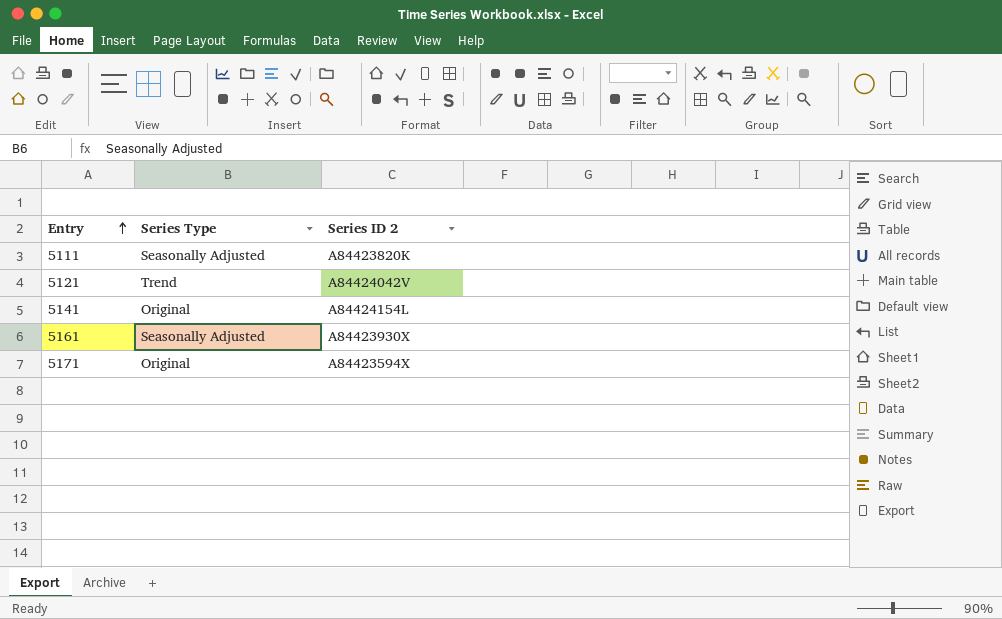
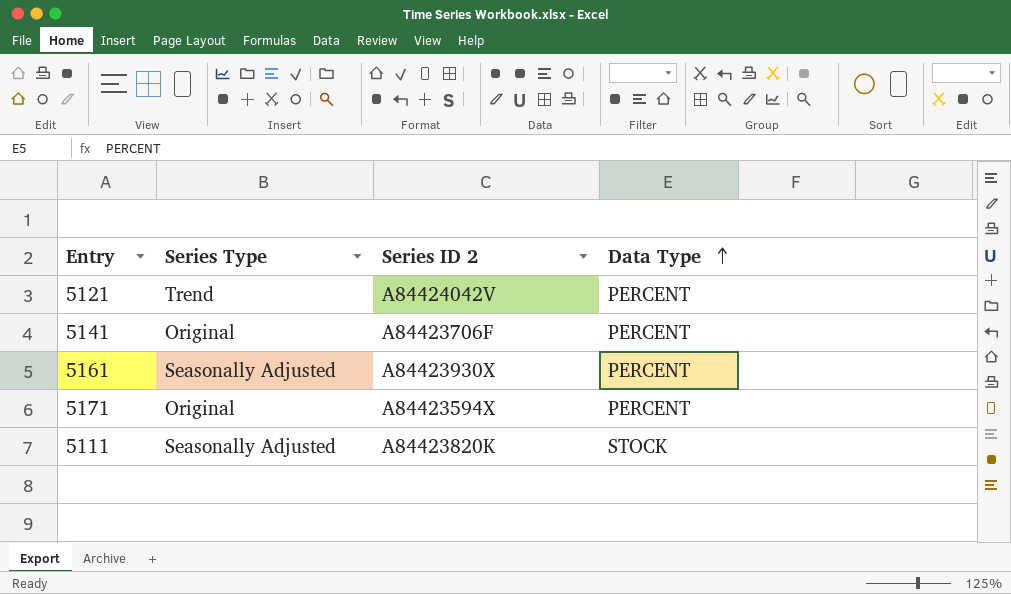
row order: Entry ascending -> Data Type ascending
column Data Type | position: none -> 4
5141 | Series ID 2: A84424154L -> A84423706F

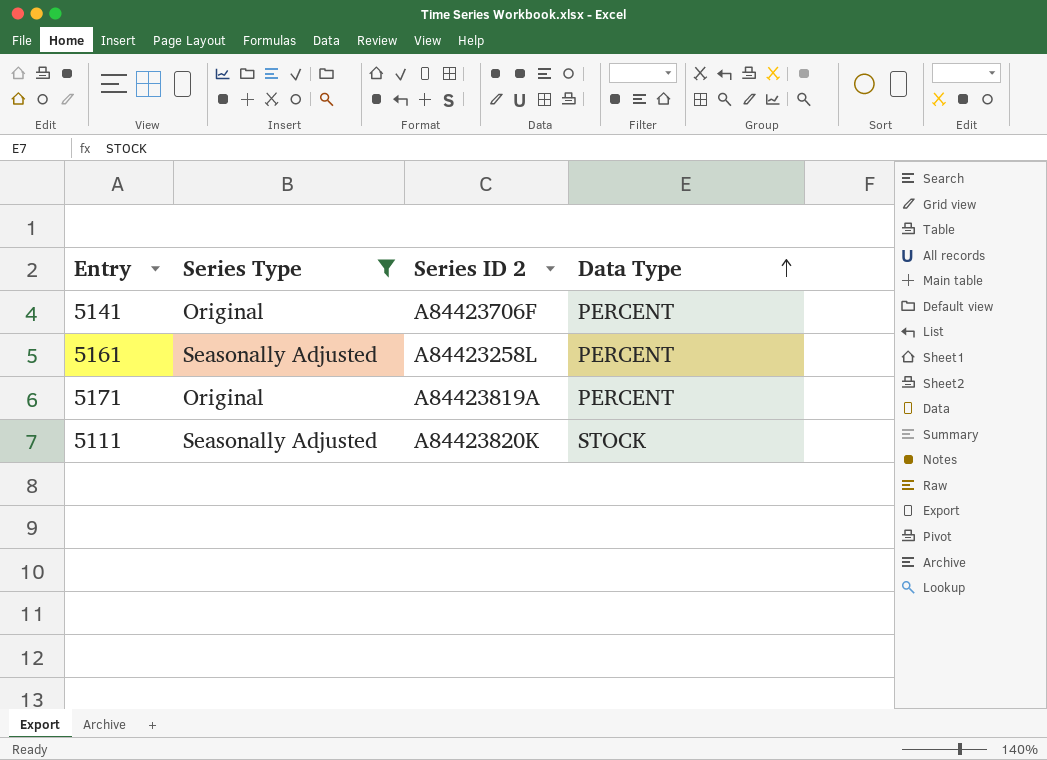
filter: none -> Series Type != Trend
5161 | Series ID 2: A84423930X -> A84423258L
5171 | Series ID 2: A84423594X -> A84423819A

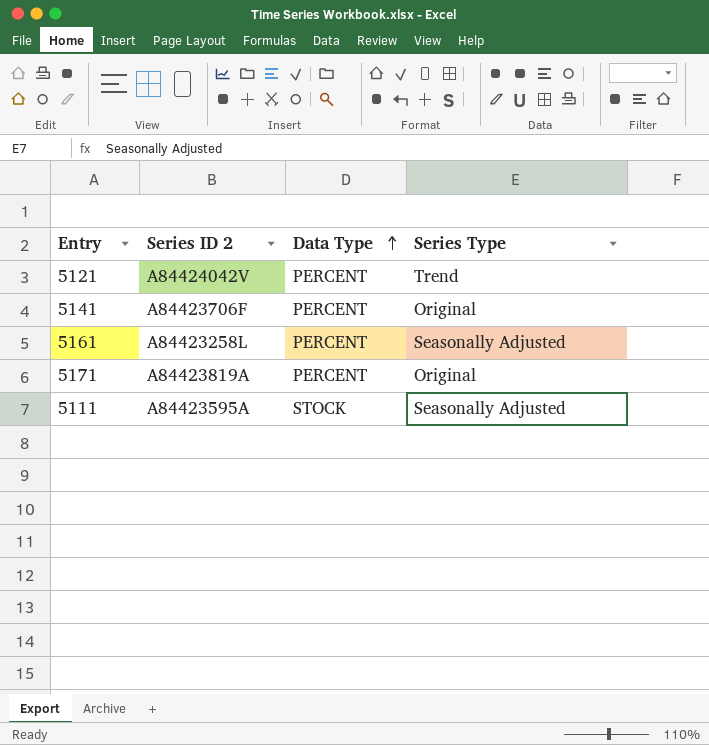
filter: Series Type != Trend -> none
column Series Type | position: 2 -> 4
5111 | Series ID 2: A84423820K -> A84423595A

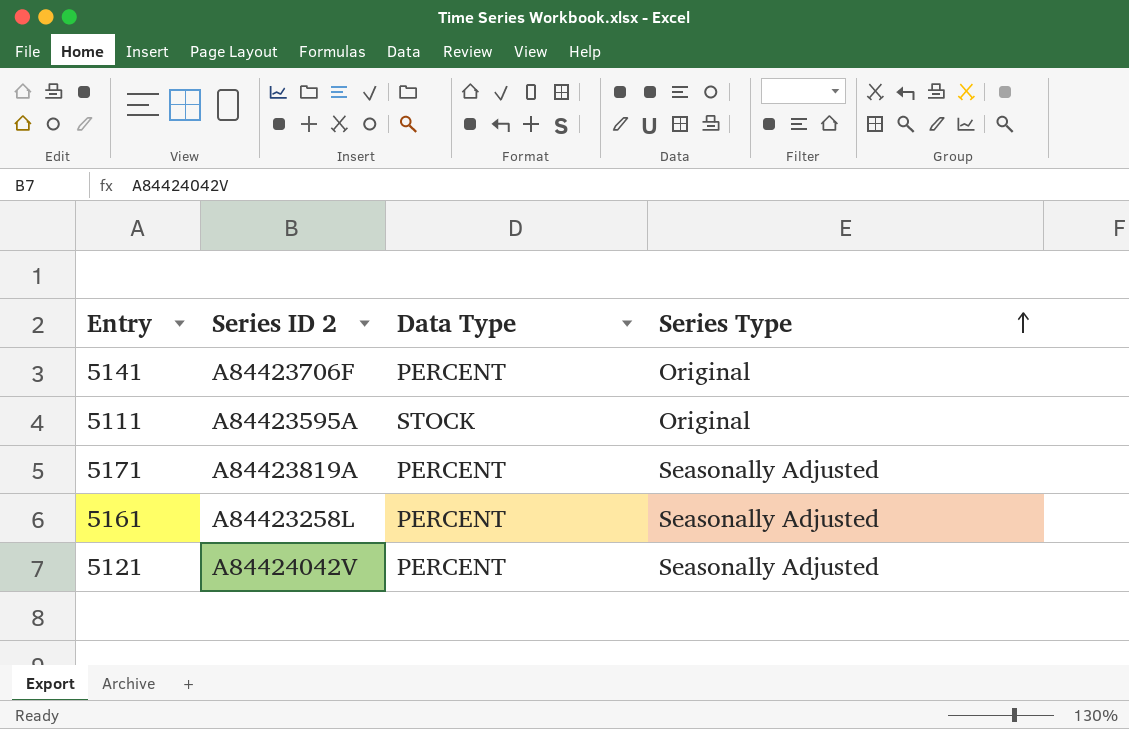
row order: Data Type ascending -> Series Type ascending
5111 | Series Type: Seasonally Adjusted -> Original
5171 | Series Type: Original -> Seasonally Adjusted
5121 | Series Type: Trend -> Seasonally Adjusted

